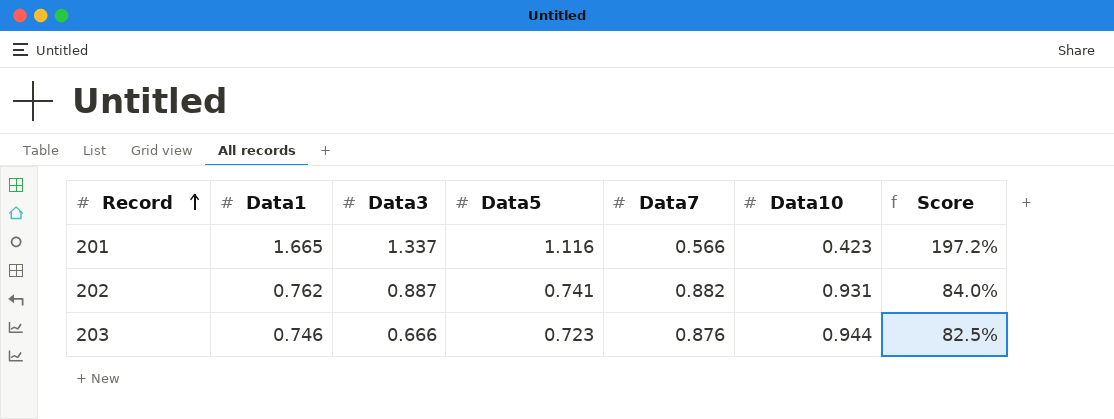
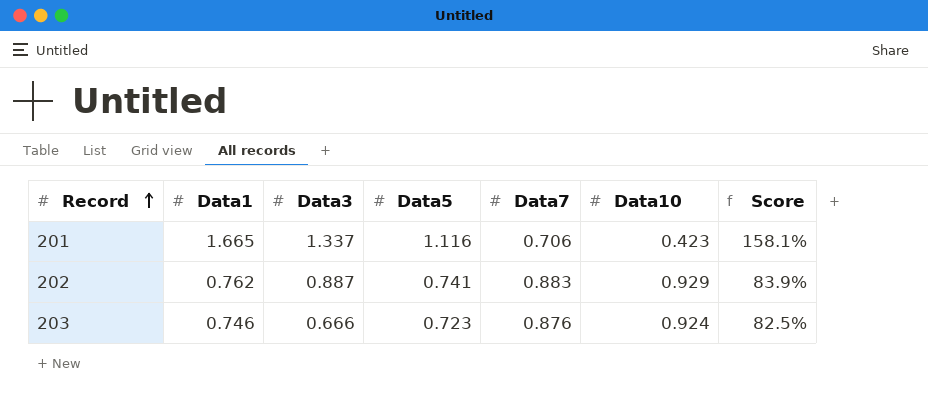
201 | Data7: 0.566 -> 0.706
201 | Score: 197.2% -> 158.1%
202 | Data7: 0.882 -> 0.883
202 | Data10: 0.931 -> 0.929
202 | Score: 84.0% -> 83.9%
203 | Data10: 0.944 -> 0.924

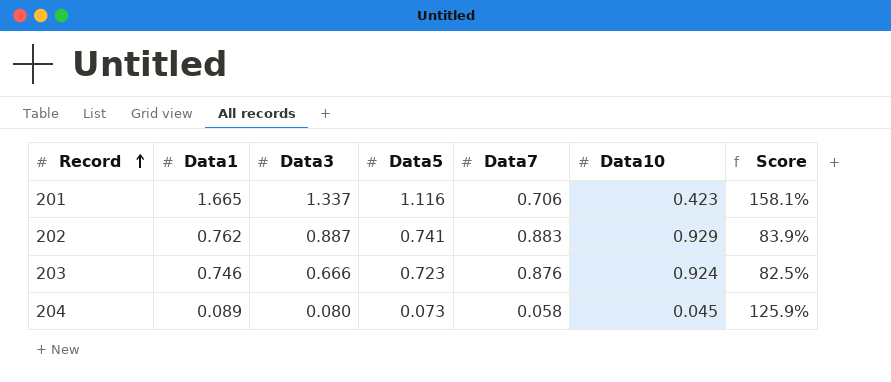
row 204: none -> 0.089 | 0.080 | 0.073 | 0.058 | 0.045 | 125.9%

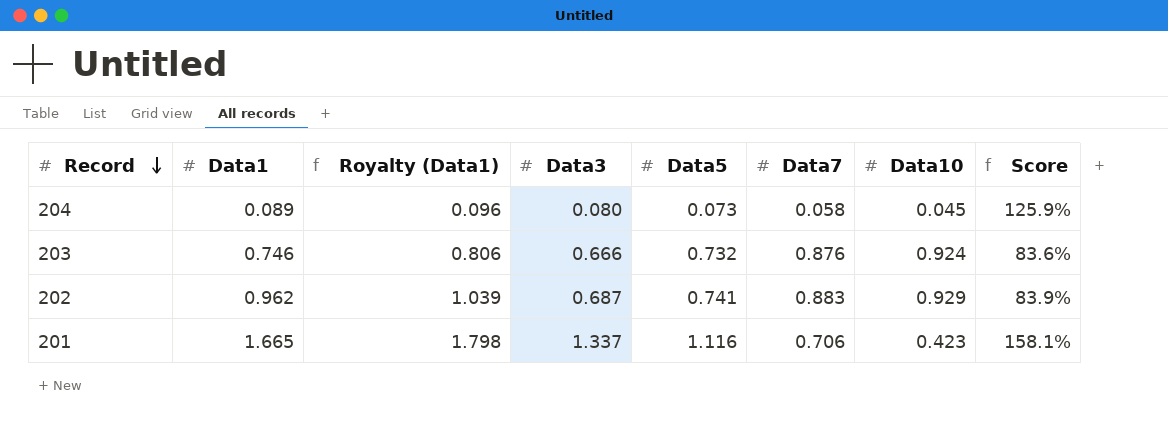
row order: Record ascending -> Record descending
column Royalty (Data1) | formula: none -> [Data1] * 1.08
203 | Data5: 0.723 -> 0.732
203 | Score: 82.5% -> 83.6%
202 | Data1: 0.762 -> 0.962
202 | Data3: 0.887 -> 0.687

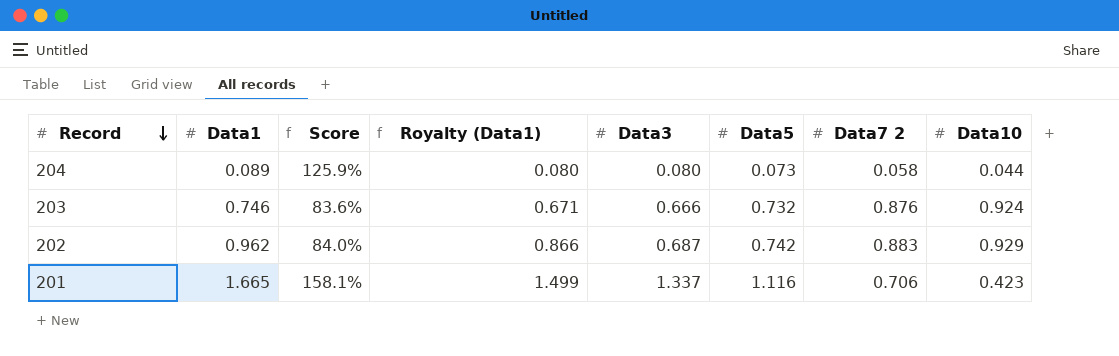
column Score | position: 8 -> 3
column Royalty (Data1) | formula: [Data1] * 1.08 -> [Data1] * 0.9
column name: Data7 -> Data7 2
204 | Data10: 0.045 -> 0.044
202 | Score: 83.9% -> 84.0%
202 | Data5: 0.741 -> 0.742

